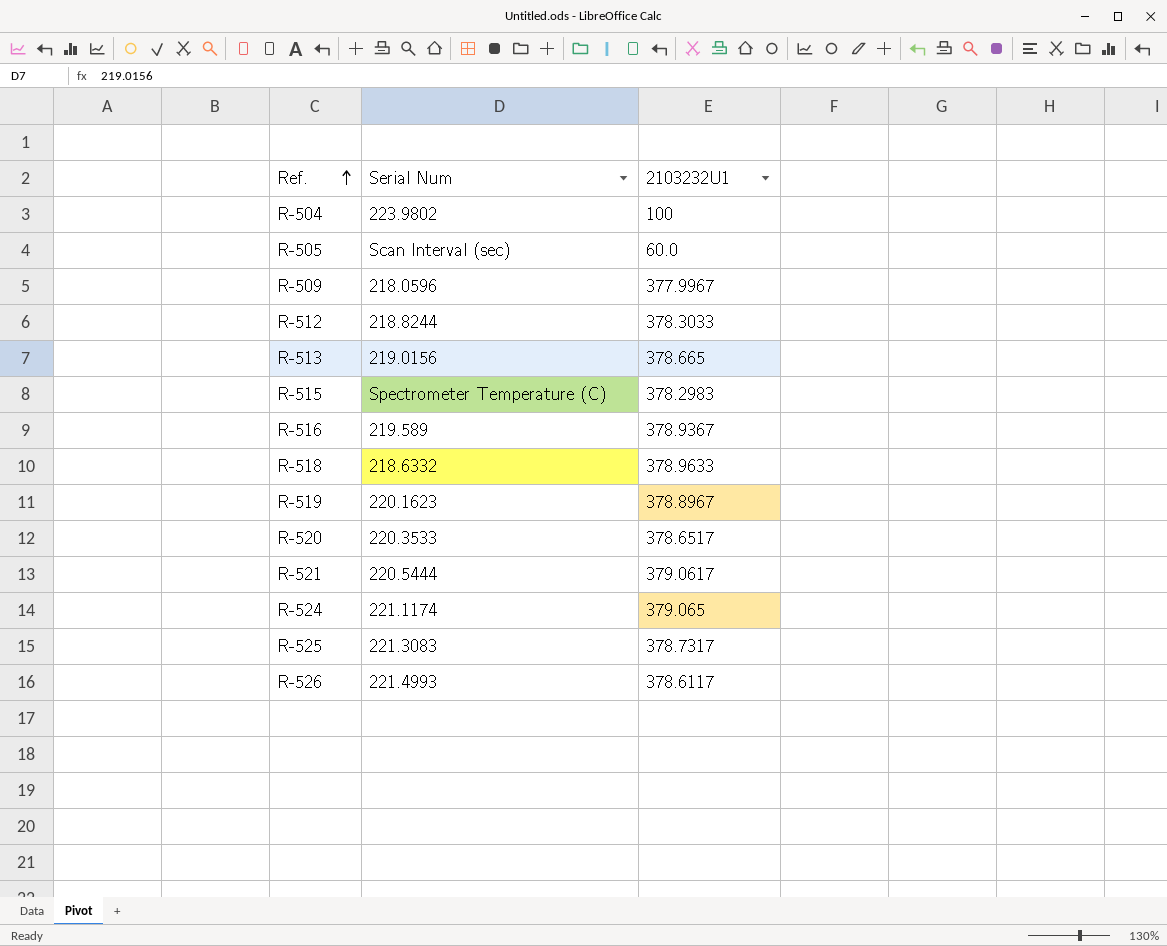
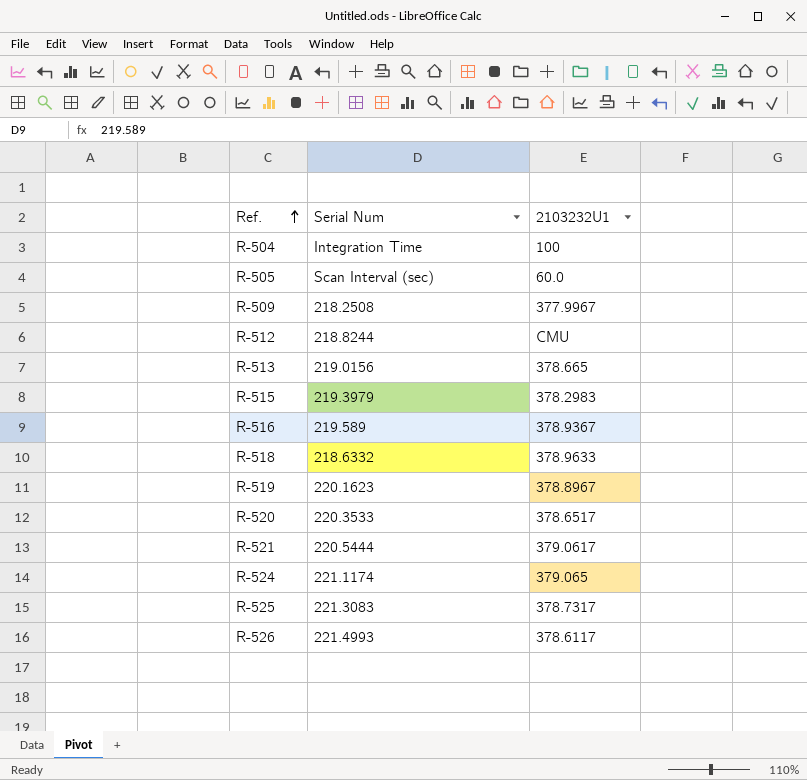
R-504 | Serial Num: 223.9802 -> Integration Time
R-509 | Serial Num: 218.0596 -> 218.2508
R-512 | 2103232U1: 378.3033 -> CMU
R-515 | Serial Num: Spectrometer Temperature (C) -> 219.3979

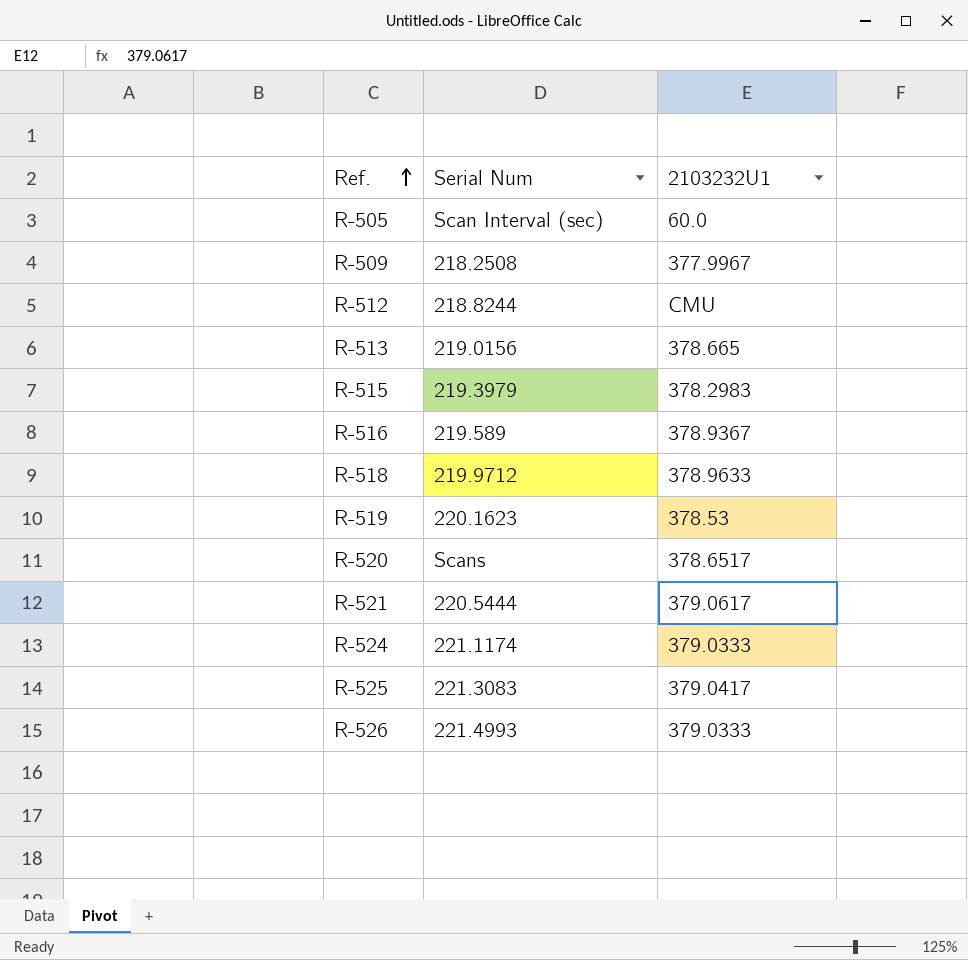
row R-504: Integration Time | 100 -> none
R-518 | Serial Num: 218.6332 -> 219.9712
R-519 | 2103232U1: 378.8967 -> 378.53
R-520 | Serial Num: 220.3533 -> Scans
R-524 | 2103232U1: 379.065 -> 379.0333
R-525 | 2103232U1: 378.7317 -> 379.0417
R-526 | 2103232U1: 378.6117 -> 379.0333

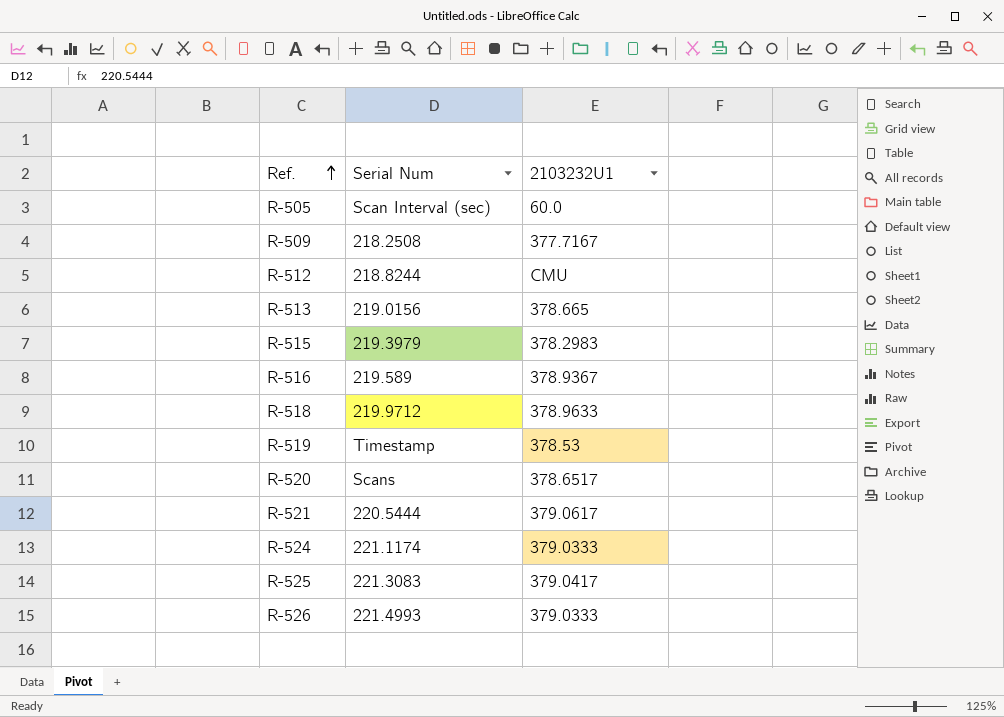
R-509 | 2103232U1: 377.9967 -> 377.7167
R-519 | Serial Num: 220.1623 -> Timestamp

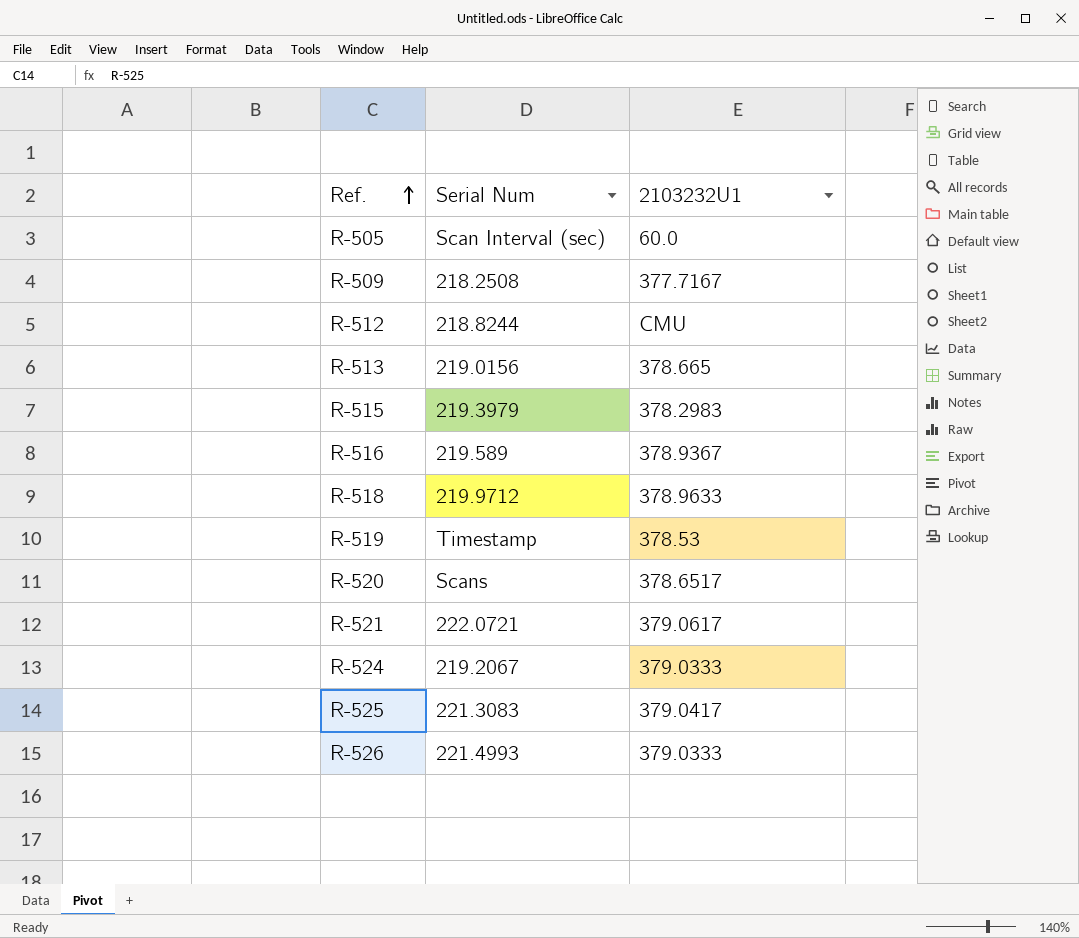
R-521 | Serial Num: 220.5444 -> 222.0721
R-524 | Serial Num: 221.1174 -> 219.2067

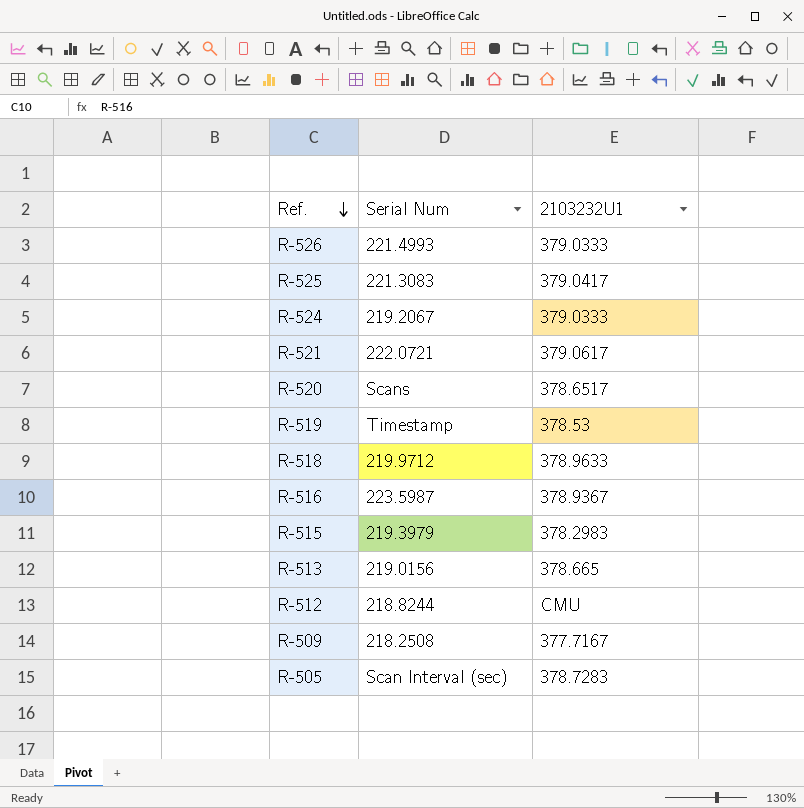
row order: Ref. ascending -> Ref. descending
R-516 | Serial Num: 219.589 -> 223.5987
R-505 | 2103232U1: 60.0 -> 378.7283

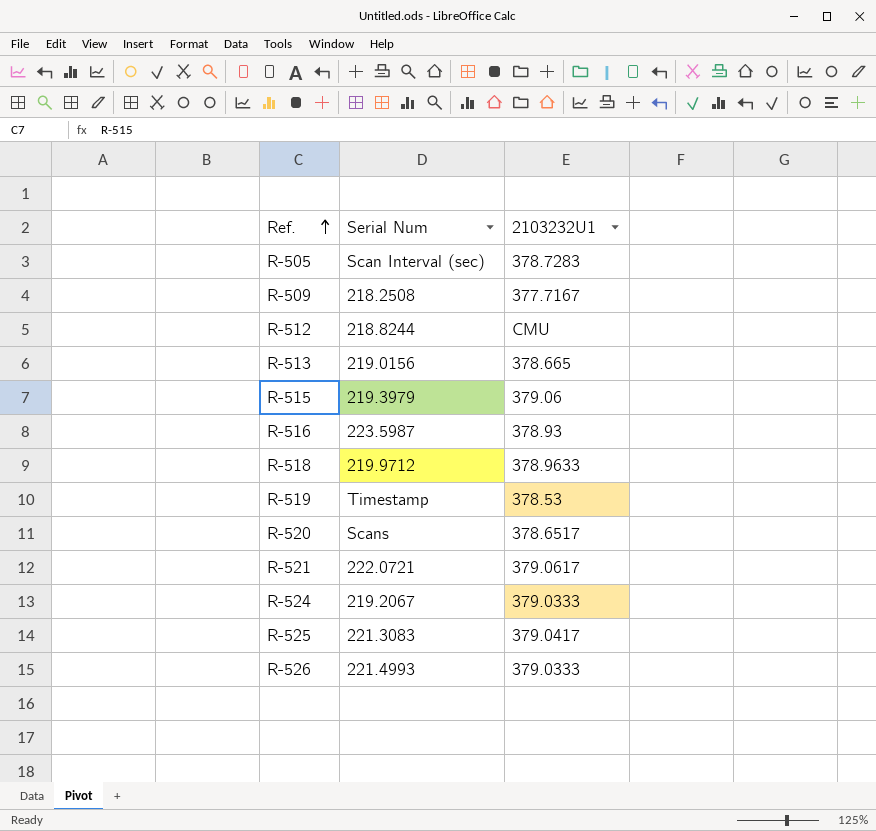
row order: Ref. descending -> Ref. ascending
R-515 | 2103232U1: 378.2983 -> 379.06
R-516 | 2103232U1: 378.9367 -> 378.93

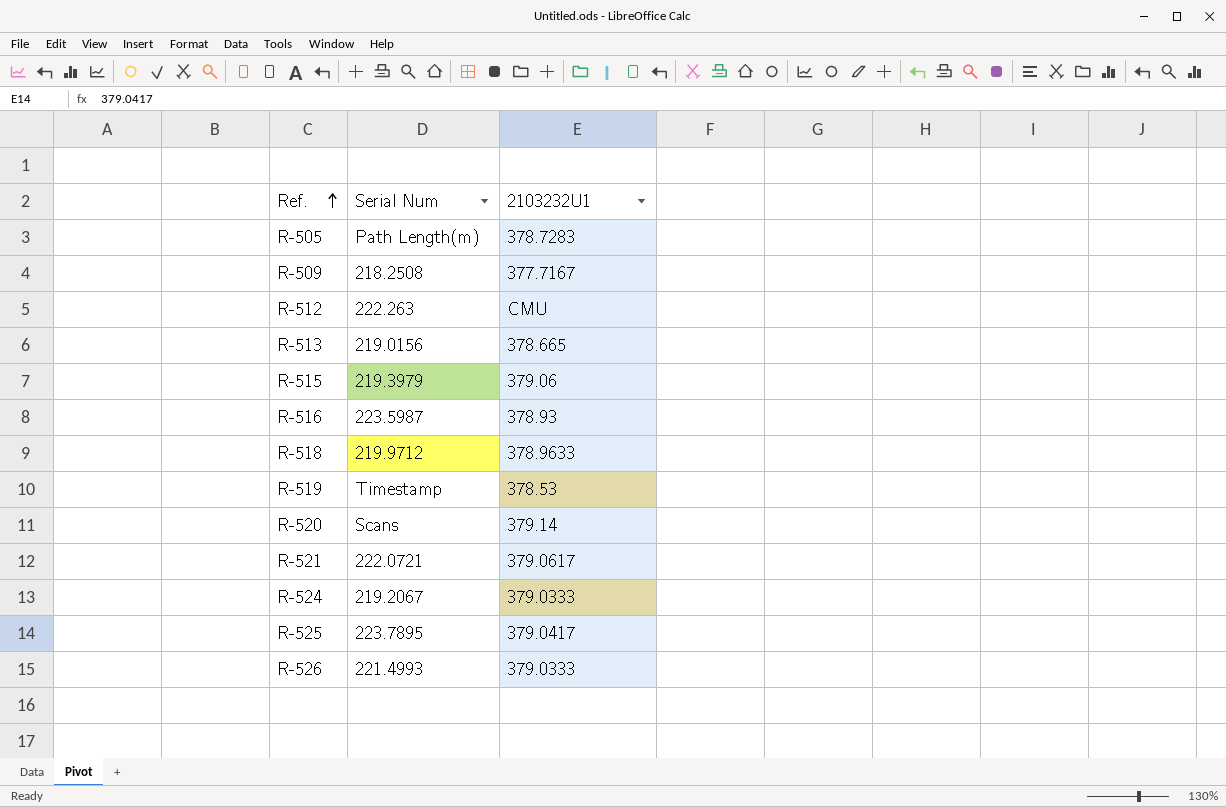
R-505 | Serial Num: Scan Interval (sec) -> Path Length(m)
R-512 | Serial Num: 218.8244 -> 222.263
R-520 | 2103232U1: 378.6517 -> 379.14
R-525 | Serial Num: 221.3083 -> 223.7895

